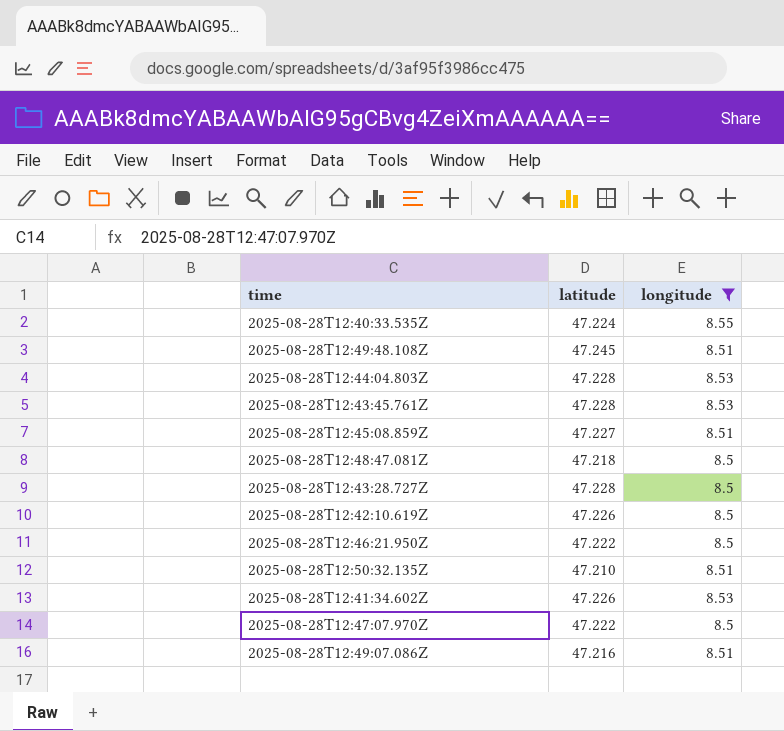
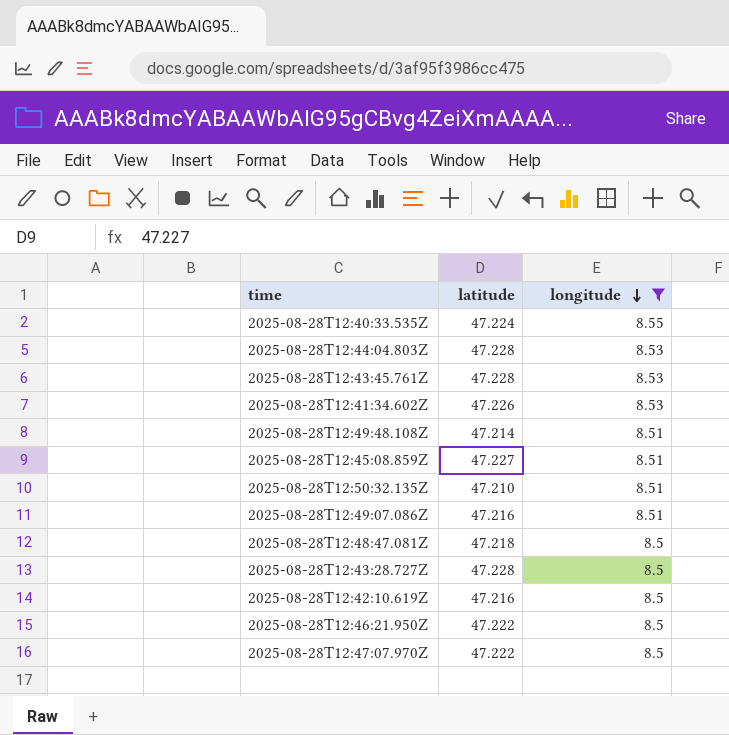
row order: none -> longitude descending
2025-08-28T12:49:48.108Z | latitude: 47.245 -> 47.214
2025-08-28T12:42:10.619Z | latitude: 47.226 -> 47.216

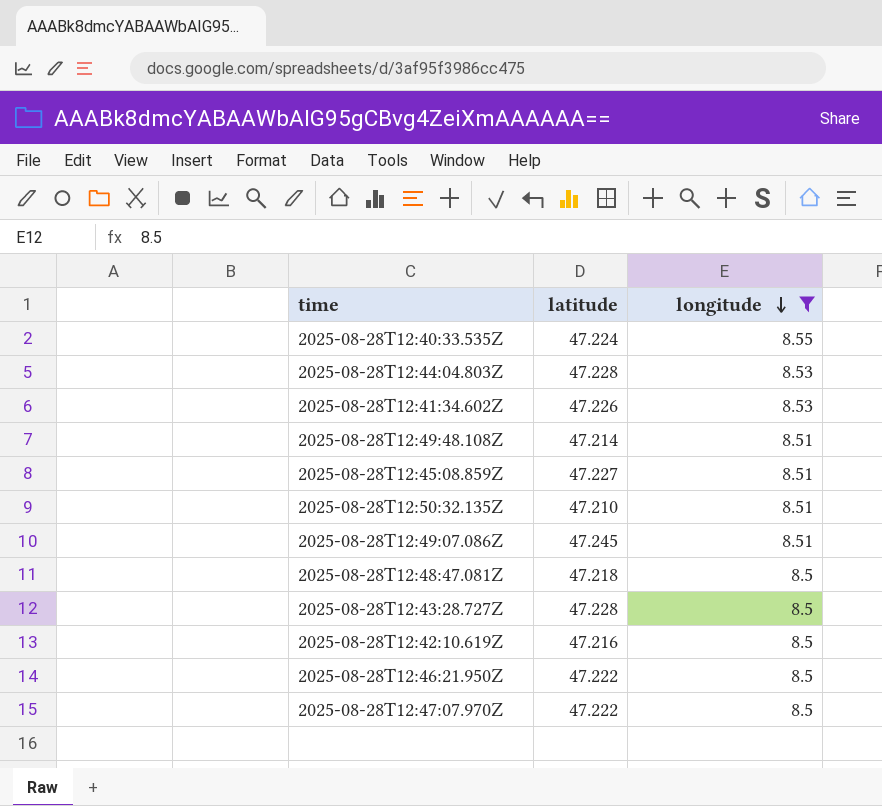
row 2025-08-28T12:43:45.761Z: 47.228 | 8.53 -> none
2025-08-28T12:49:07.086Z | latitude: 47.216 -> 47.245

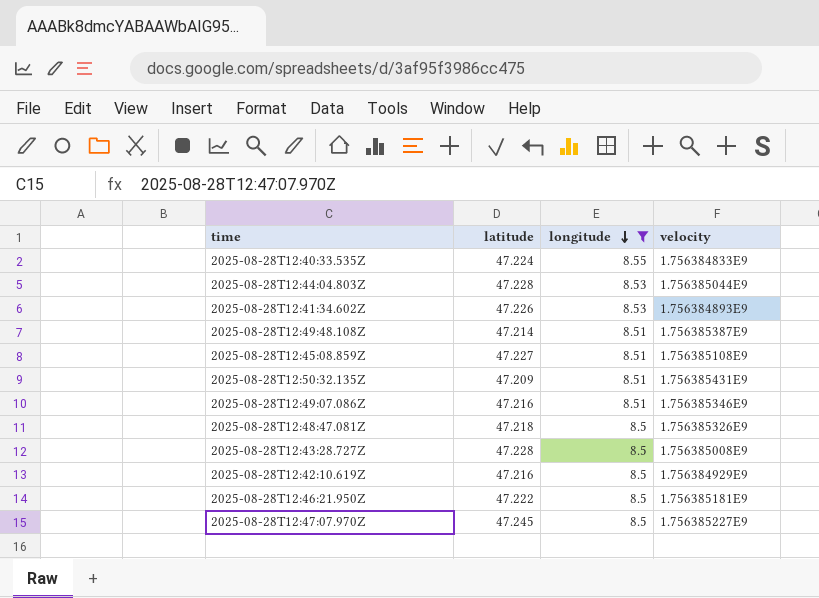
column velocity | position: none -> 4
2025-08-28T12:50:32.135Z | latitude: 47.210 -> 47.209
2025-08-28T12:49:07.086Z | latitude: 47.245 -> 47.216
2025-08-28T12:47:07.970Z | latitude: 47.222 -> 47.245

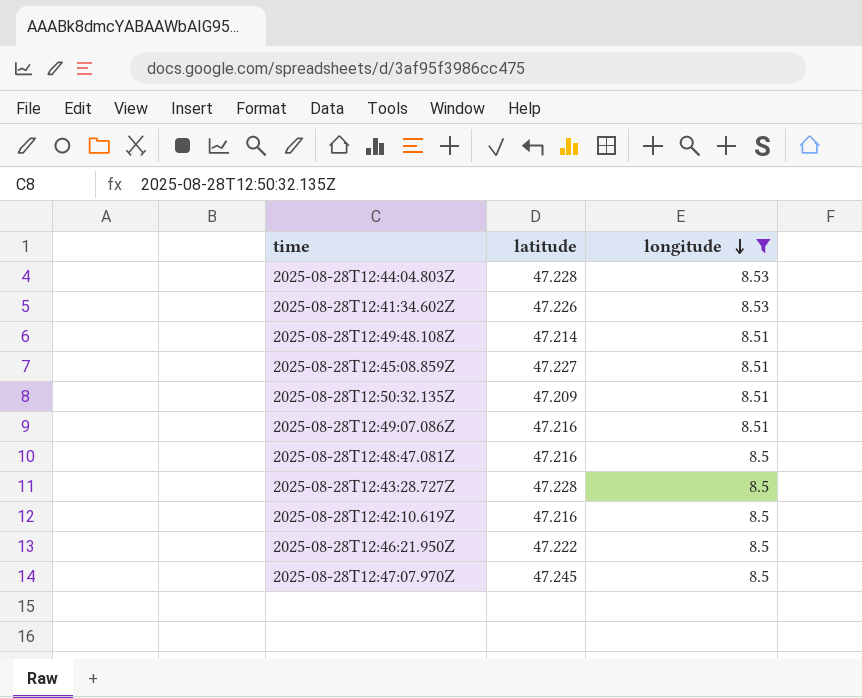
column velocity | position: 4 -> none
row 2025-08-28T12:40:33.535Z: 47.224 | 8.55 | 1.756384833E9 -> none
2025-08-28T12:48:47.081Z | latitude: 47.218 -> 47.216

